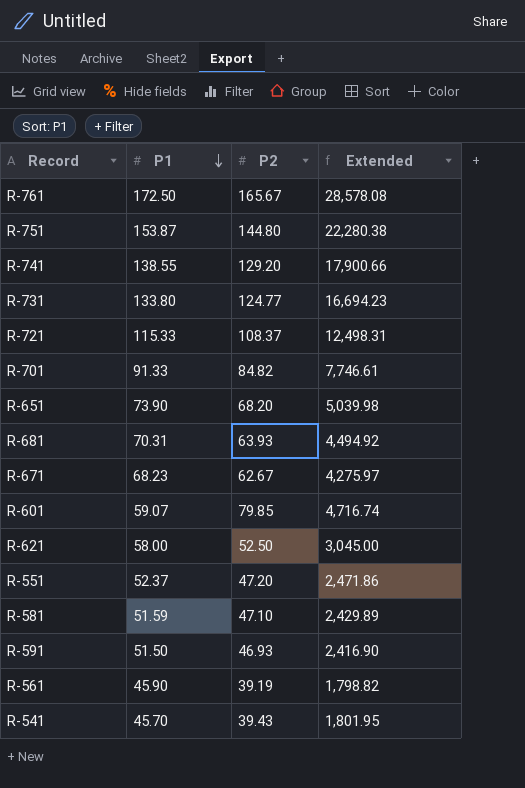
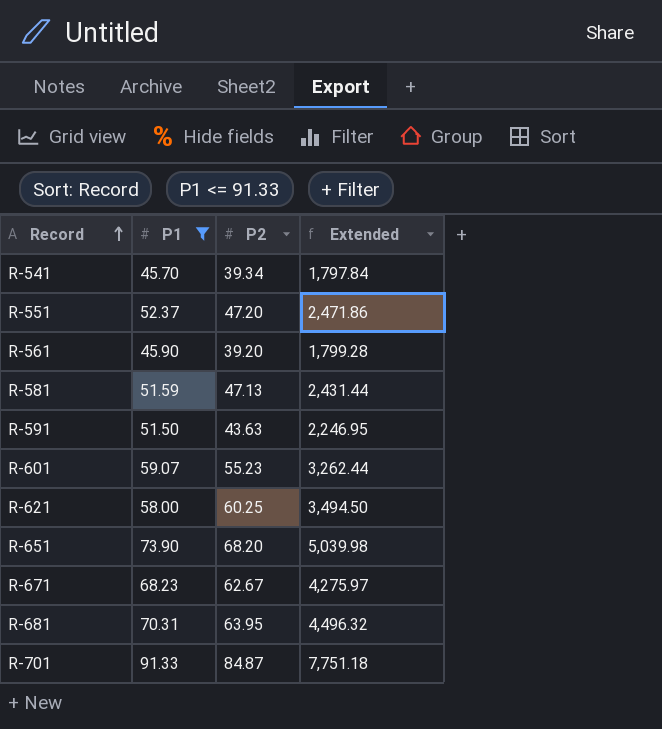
filter: none -> P1 <= 91.33
row order: P1 descending -> Record ascending
R-541 | P2: 39.43 -> 39.34
R-541 | Extended: 1,801.95 -> 1,797.84
R-561 | P2: 39.19 -> 39.20
R-561 | Extended: 1,798.82 -> 1,799.28
R-581 | P2: 47.10 -> 47.13
R-581 | Extended: 2,429.89 -> 2,431.44
R-591 | P2: 46.93 -> 43.63
R-591 | Extended: 2,416.90 -> 2,246.95
R-601 | P2: 79.85 -> 55.23
R-601 | Extended: 4,716.74 -> 3,262.44
R-621 | P2: 52.50 -> 60.25
R-621 | Extended: 3,045.00 -> 3,494.50
R-681 | P2: 63.93 -> 63.95
R-681 | Extended: 4,494.92 -> 4,496.32
R-701 | P2: 84.82 -> 84.87
R-701 | Extended: 7,746.61 -> 7,751.18

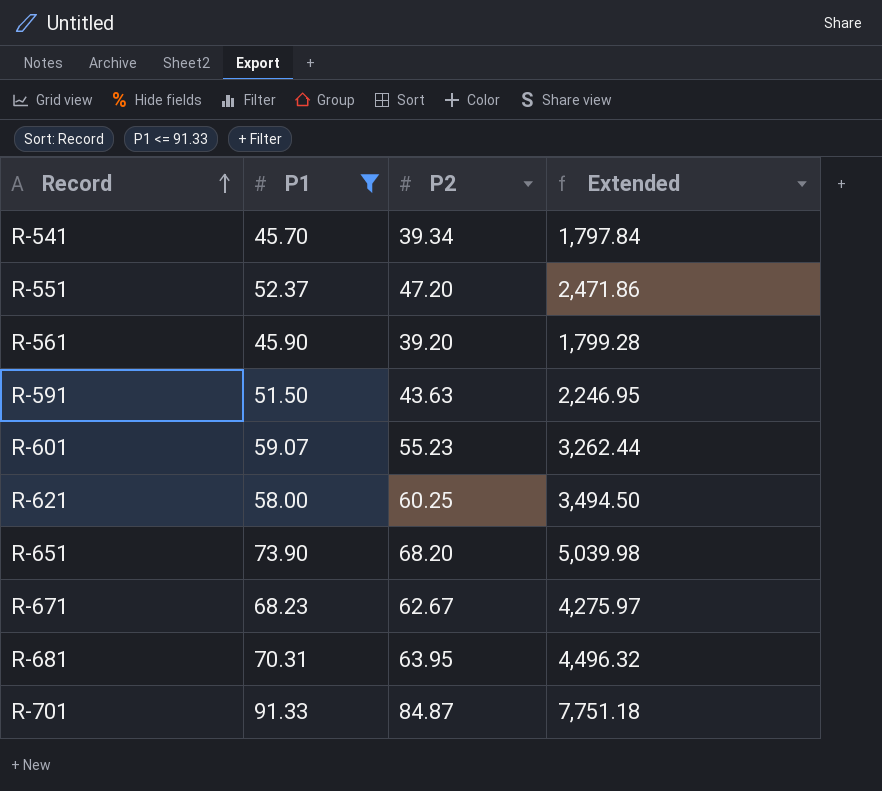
row R-581: 51.59 | 47.13 | 2,431.44 -> none

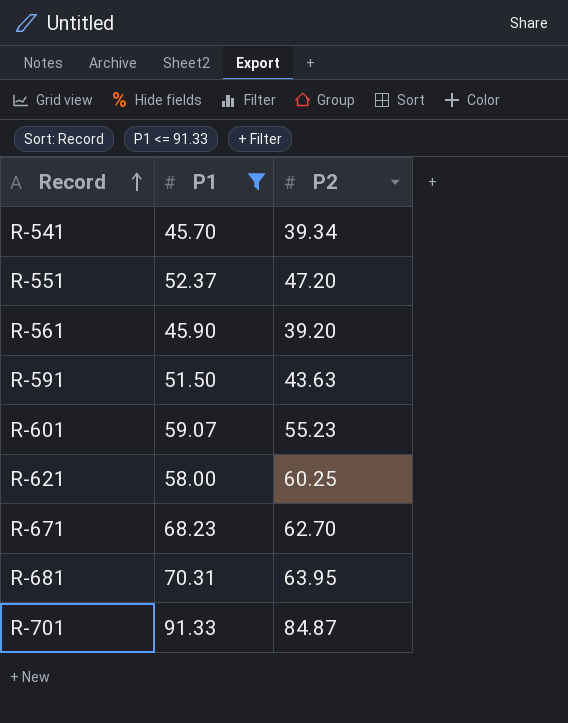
column Extended | formula: [P1] * [P2] -> none
row R-651: 73.90 | 68.20 | 5,039.98 -> none
R-671 | P2: 62.67 -> 62.70

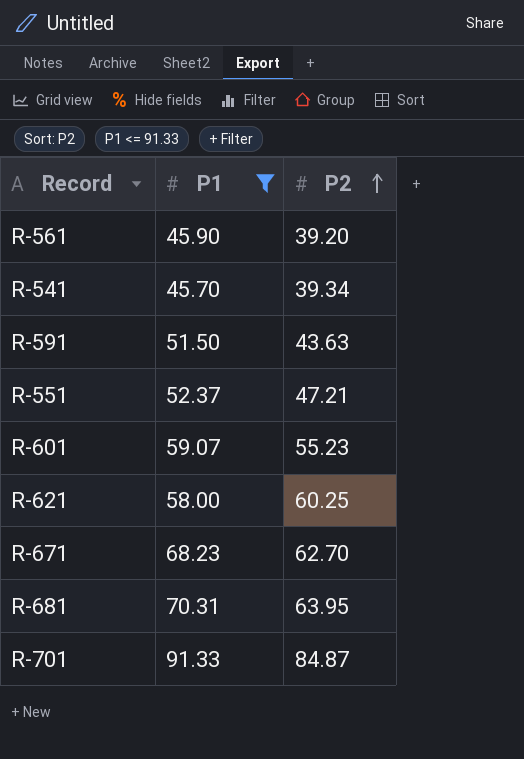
row order: Record ascending -> P2 ascending
R-551 | P2: 47.20 -> 47.21

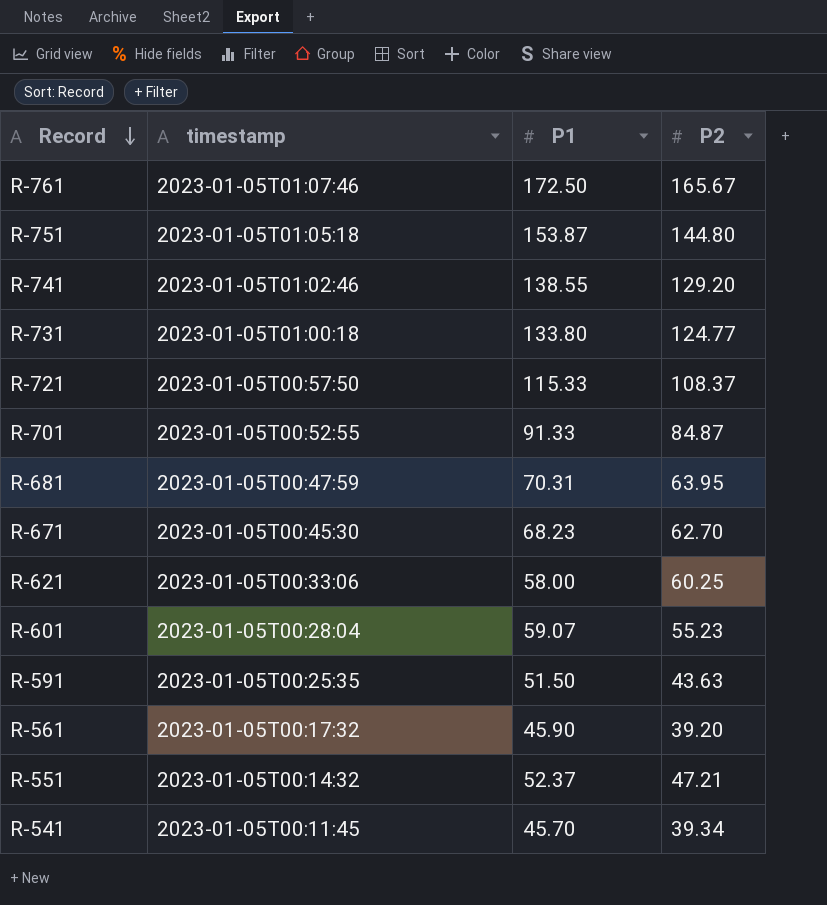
filter: P1 <= 91.33 -> none
row order: P2 ascending -> Record descending
column timestamp | position: none -> 2

